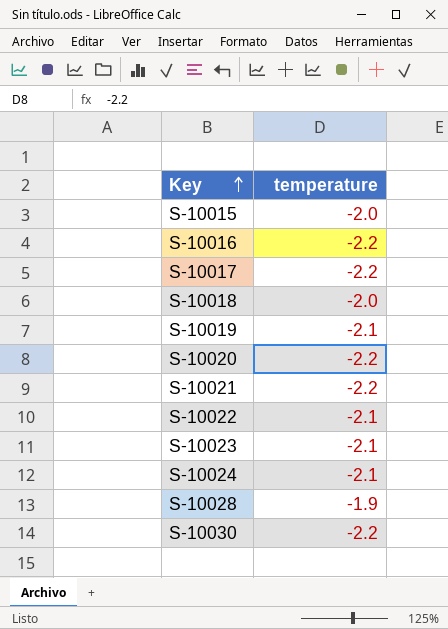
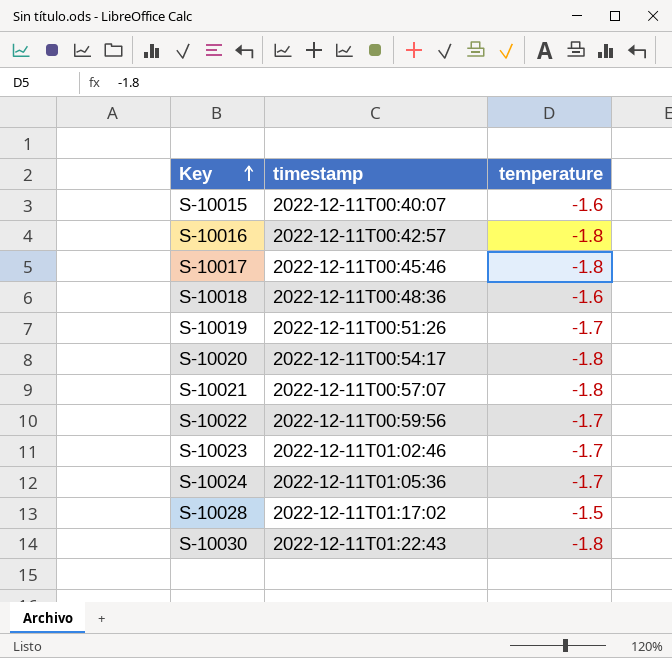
column timestamp | position: none -> 2
S-10015 | temperature: -2.0 -> -1.6
S-10016 | temperature: -2.2 -> -1.8
S-10017 | temperature: -2.2 -> -1.8
S-10018 | temperature: -2.0 -> -1.6
S-10019 | temperature: -2.1 -> -1.7
S-10020 | temperature: -2.2 -> -1.8
S-10021 | temperature: -2.2 -> -1.8
S-10022 | temperature: -2.1 -> -1.7
S-10023 | temperature: -2.1 -> -1.7
S-10024 | temperature: -2.1 -> -1.7
S-10028 | temperature: -1.9 -> -1.5
S-10030 | temperature: -2.2 -> -1.8

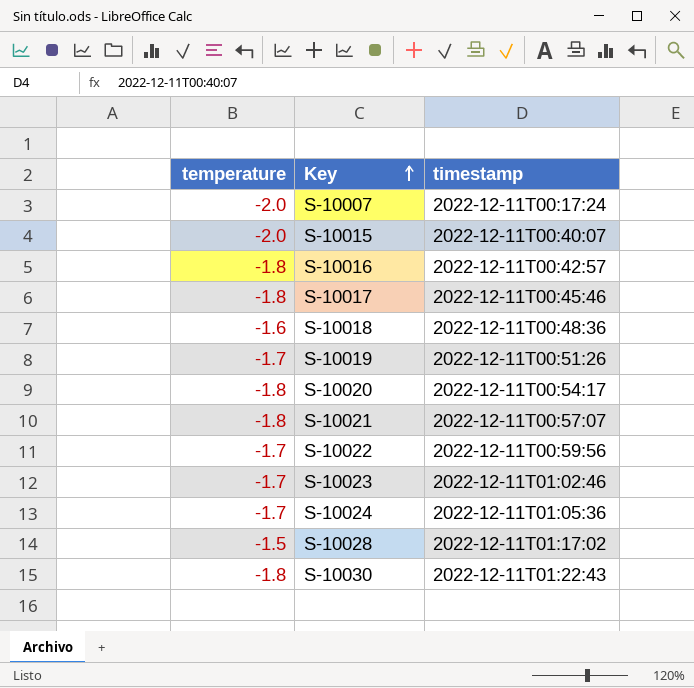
column temperature | position: 3 -> 1
row S-10007: none -> -2.0 | 2022-12-11T00:17:24
S-10015 | temperature: -1.6 -> -2.0

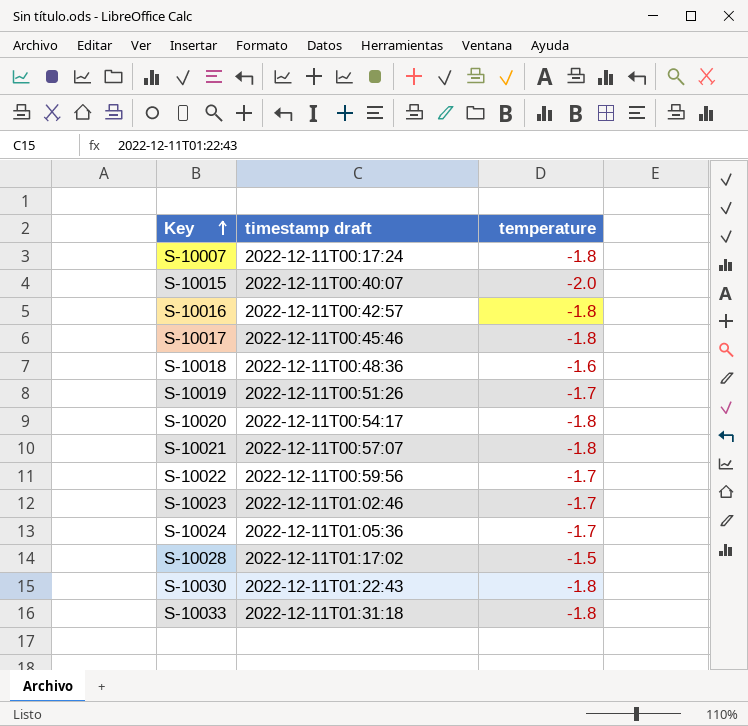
column name: timestamp -> timestamp draft
column temperature | position: 1 -> 3
S-10007 | temperature: -2.0 -> -1.8
row S-10033: none -> 2022-12-11T01:31:18 | -1.8

